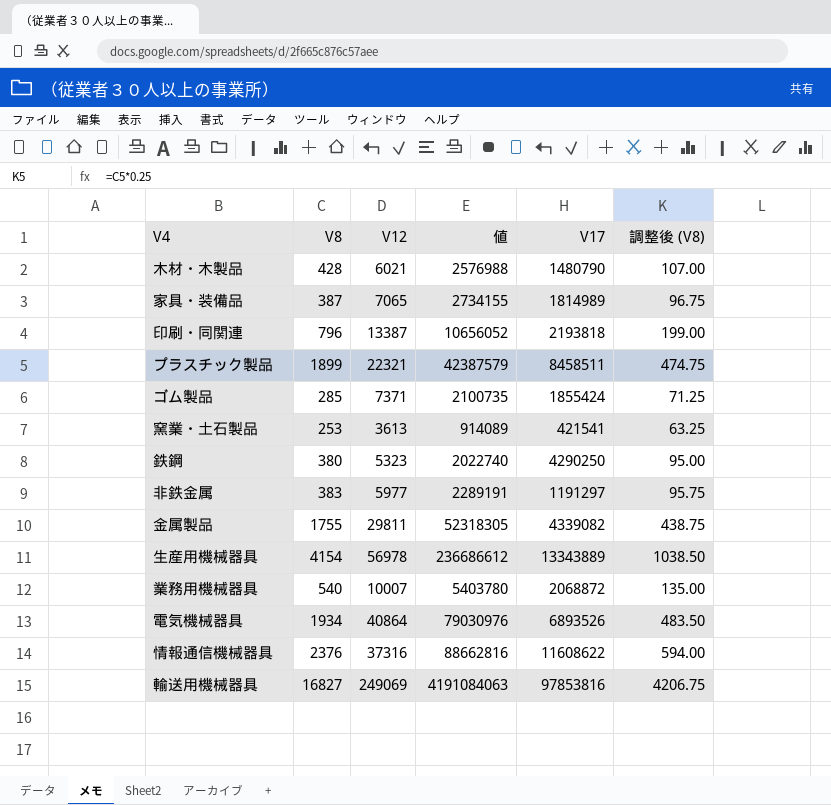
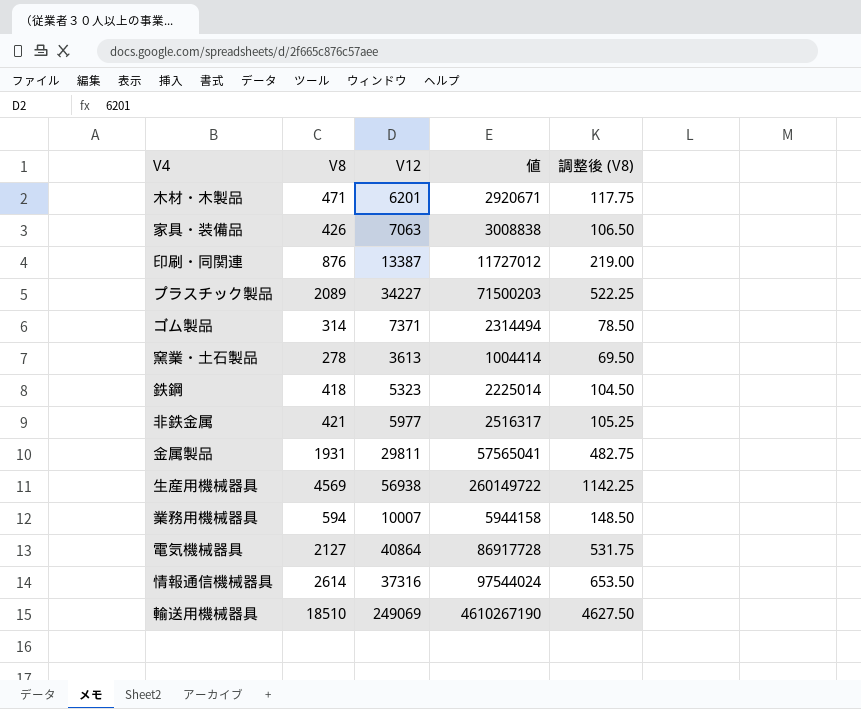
column V17 | position: 5 -> none
木材・木製品 | V8: 428 -> 471
木材・木製品 | V12: 6021 -> 6201
木材・木製品 | 値: 2576988 -> 2920671
木材・木製品 | 調整後 (V8): 107.00 -> 117.75
家具・装備品 | V8: 387 -> 426
家具・装備品 | V12: 7065 -> 7063
家具・装備品 | 値: 2734155 -> 3008838
家具・装備品 | 調整後 (V8): 96.75 -> 106.50
印刷・同関連 | V8: 796 -> 876
印刷・同関連 | 値: 10656052 -> 11727012
印刷・同関連 | 調整後 (V8): 199.00 -> 219.00
プラスチック製品 | V8: 1899 -> 2089
プラスチック製品 | V12: 22321 -> 34227
プラスチック製品 | 値: 42387579 -> 71500203
プラスチック製品 | 調整後 (V8): 474.75 -> 522.25
ゴム製品 | V8: 285 -> 314
ゴム製品 | 値: 2100735 -> 2314494
ゴム製品 | 調整後 (V8): 71.25 -> 78.50
窯業・土石製品 | V8: 253 -> 278
窯業・土石製品 | 値: 914089 -> 1004414
窯業・土石製品 | 調整後 (V8): 63.25 -> 69.50
鉄鋼 | V8: 380 -> 418
鉄鋼 | 値: 2022740 -> 2225014
鉄鋼 | 調整後 (V8): 95.00 -> 104.50
非鉄金属 | V8: 383 -> 421
非鉄金属 | 値: 2289191 -> 2516317
非鉄金属 | 調整後 (V8): 95.75 -> 105.25
金属製品 | V8: 1755 -> 1931
金属製品 | 値: 52318305 -> 57565041
金属製品 | 調整後 (V8): 438.75 -> 482.75
生産用機械器具 | V8: 4154 -> 4569
生産用機械器具 | V12: 56978 -> 56938
生産用機械器具 | 値: 236686612 -> 260149722
生産用機械器具 | 調整後 (V8): 1038.50 -> 1142.25
業務用機械器具 | V8: 540 -> 594
業務用機械器具 | 値: 5403780 -> 5944158
業務用機械器具 | 調整後 (V8): 135.00 -> 148.50
電気機械器具 | V8: 1934 -> 2127
電気機械器具 | 値: 79030976 -> 86917728
電気機械器具 | 調整後 (V8): 483.50 -> 531.75
情報通信機械器具 | V8: 2376 -> 2614
情報通信機械器具 | 値: 88662816 -> 97544024
情報通信機械器具 | 調整後 (V8): 594.00 -> 653.50
輸送用機械器具 | V8: 16827 -> 18510
輸送用機械器具 | 値: 4191084063 -> 4610267190
輸送用機械器具 | 調整後 (V8): 4206.75 -> 4627.50

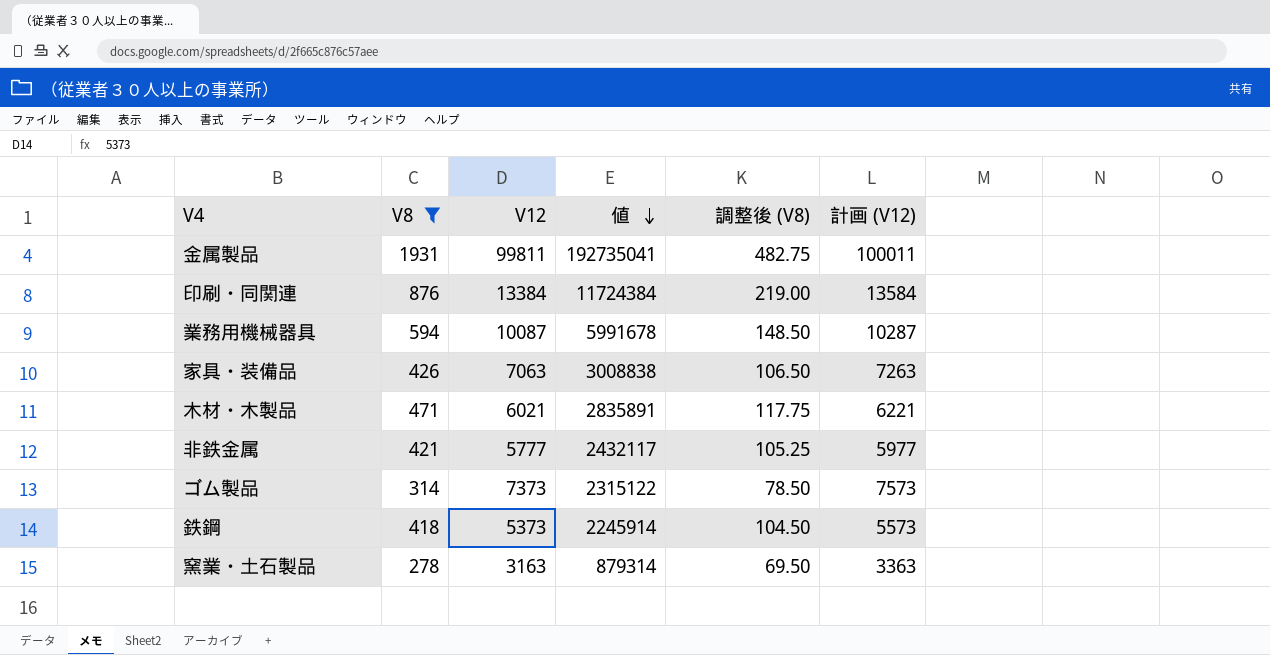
filter: none -> V8 <= 1931
row order: none -> 値 descending
column 計画 (V12) | formula: none -> [V12] + 200
金属製品 | V12: 29811 -> 99811
金属製品 | 値: 57565041 -> 192735041
印刷・同関連 | V12: 13387 -> 13384
印刷・同関連 | 値: 11727012 -> 11724384
業務用機械器具 | V12: 10007 -> 10087
業務用機械器具 | 値: 5944158 -> 5991678
木材・木製品 | V12: 6201 -> 6021
木材・木製品 | 値: 2920671 -> 2835891
非鉄金属 | V12: 5977 -> 5777
非鉄金属 | 値: 2516317 -> 2432117
ゴム製品 | V12: 7371 -> 7373
ゴム製品 | 値: 2314494 -> 2315122
鉄鋼 | V12: 5323 -> 5373
鉄鋼 | 値: 2225014 -> 2245914
窯業・土石製品 | V12: 3613 -> 3163
窯業・土石製品 | 値: 1004414 -> 879314

